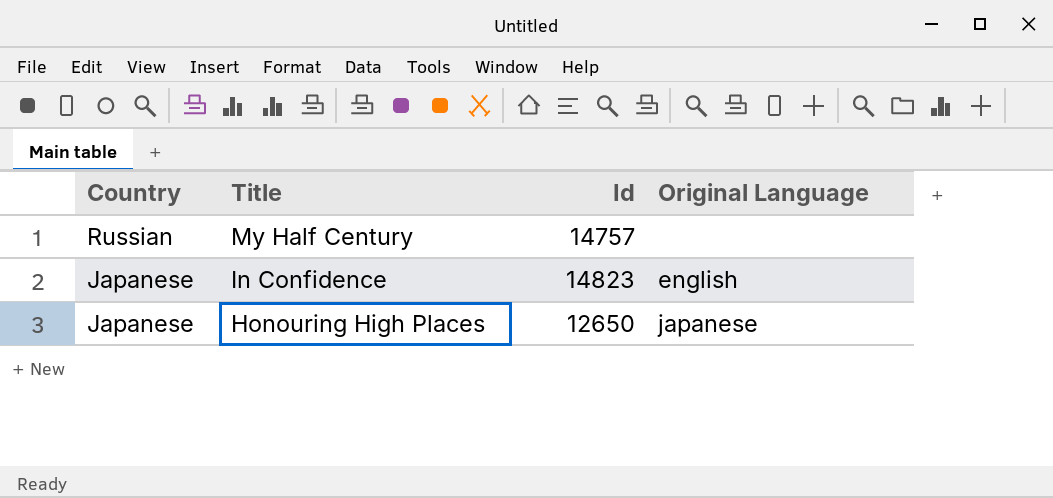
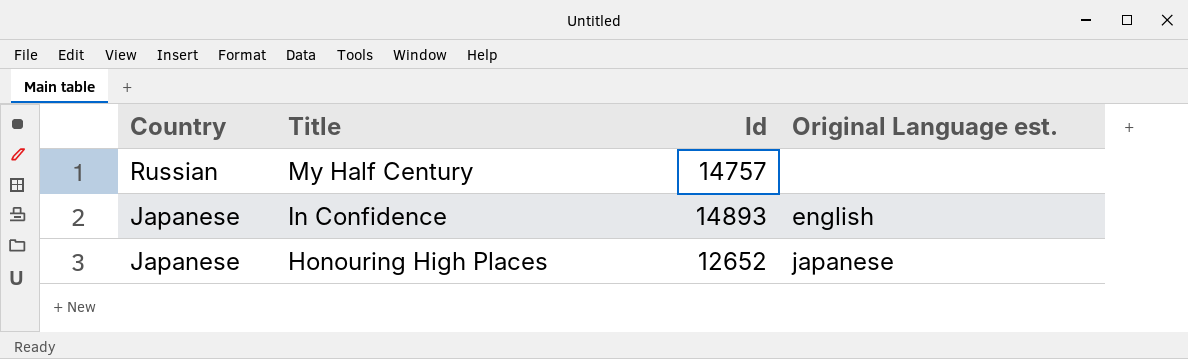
column name: Original Language -> Original Language est.
In Confidence | Id: 14823 -> 14893
Honouring High Places | Id: 12650 -> 12652

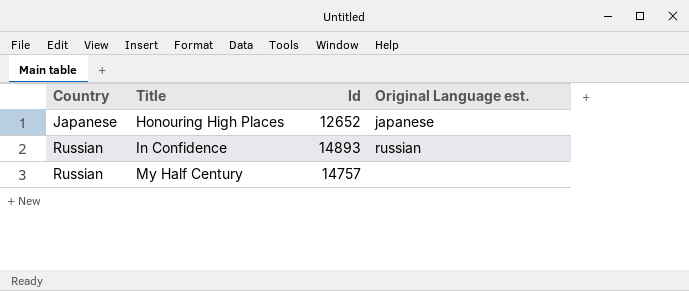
row order: Country descending -> Country ascending
In Confidence | Country: Japanese -> Russian
In Confidence | Original Language est.: english -> russian

